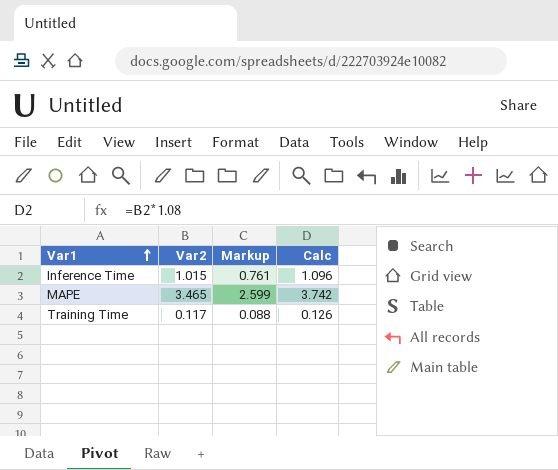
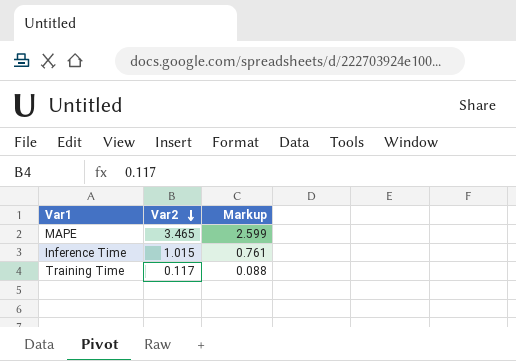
row order: Var1 ascending -> Var2 descending
column Calc | formula: [Var2] * 1.08 -> none

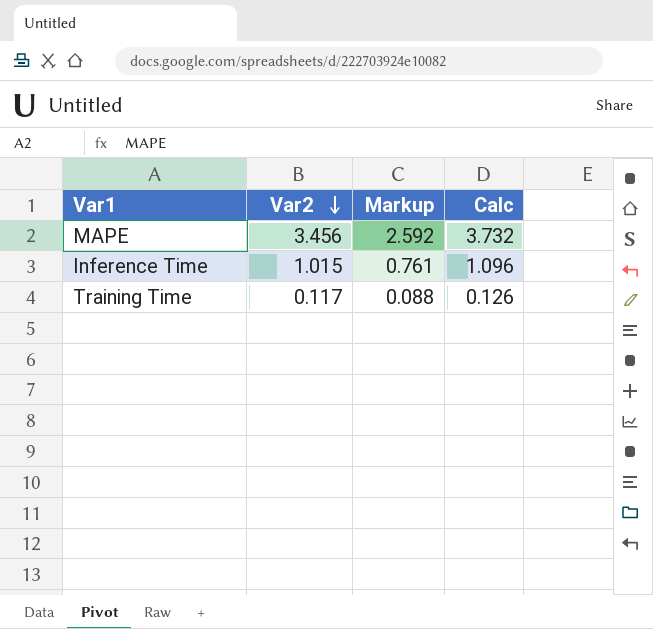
column Calc | formula: none -> [Var2] * 1.08
MAPE | Var2: 3.465 -> 3.456
MAPE | Markup: 2.599 -> 2.592

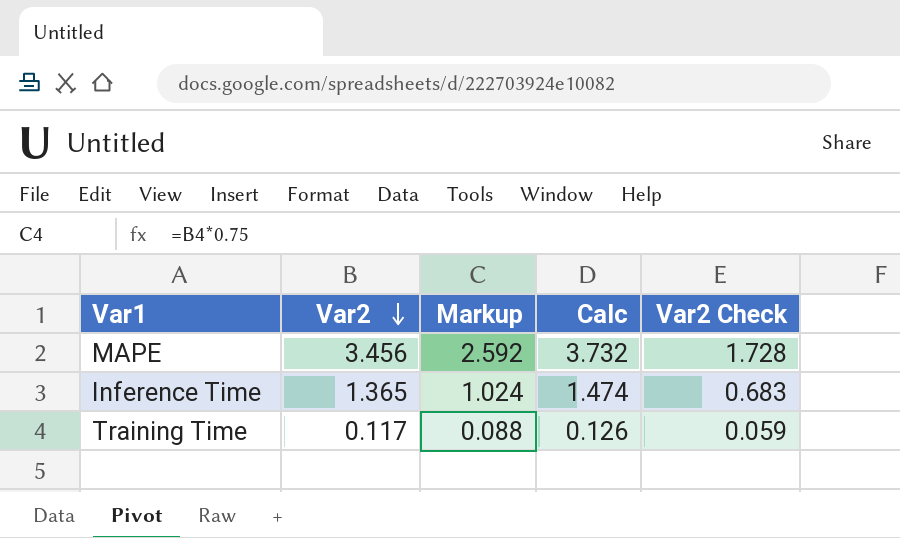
column Var2 Check | formula: none -> [Var2] * 0.5
Inference Time | Var2: 1.015 -> 1.365
Inference Time | Markup: 0.761 -> 1.024
Inference Time | Calc: 1.096 -> 1.474

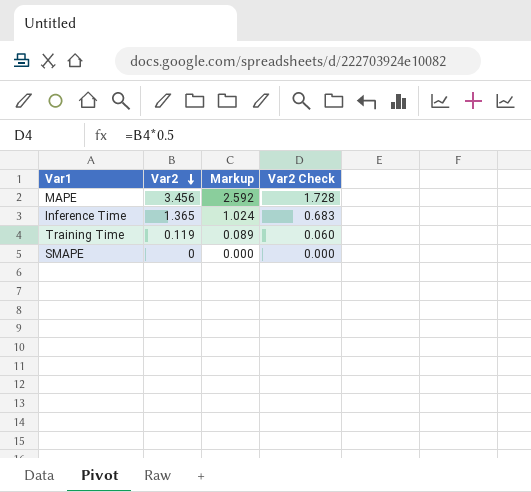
column Calc | formula: [Var2] * 1.08 -> none
Training Time | Var2: 0.117 -> 0.119
Training Time | Markup: 0.088 -> 0.089
Training Time | Var2 Check: 0.059 -> 0.060
row SMAPE: none -> 0 | 0.000 | 0.000

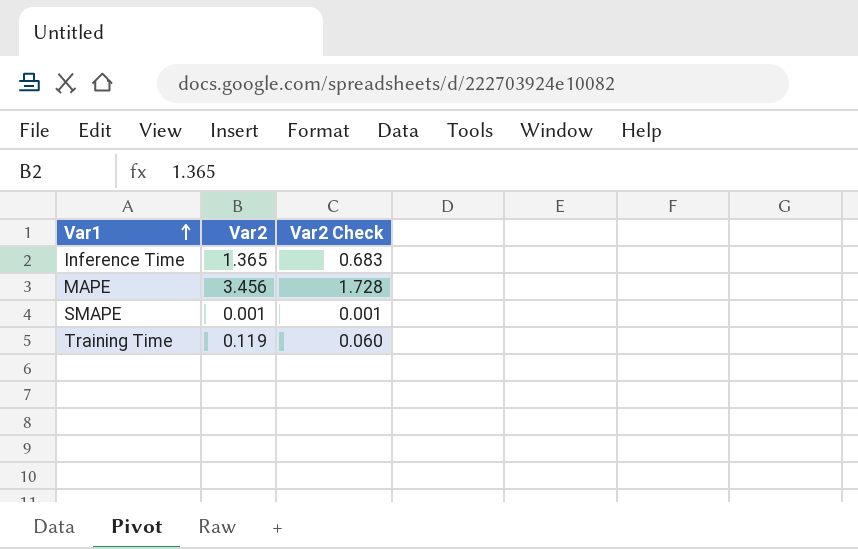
row order: Var2 descending -> Var1 ascending
column Markup | formula: [Var2] * 0.75 -> none
SMAPE | Var2: 0 -> 0.001
SMAPE | Var2 Check: 0.000 -> 0.001

